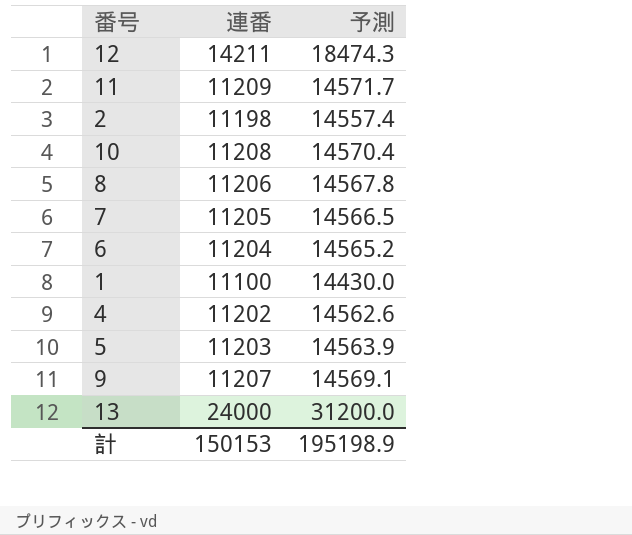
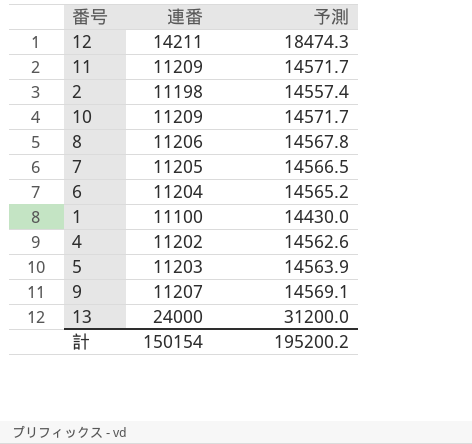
10 | 連番: 11208 -> 11209
10 | 予測: 14570.4 -> 14571.7
計 | 連番: 150153 -> 150154
計 | 予測: 195198.9 -> 195200.2

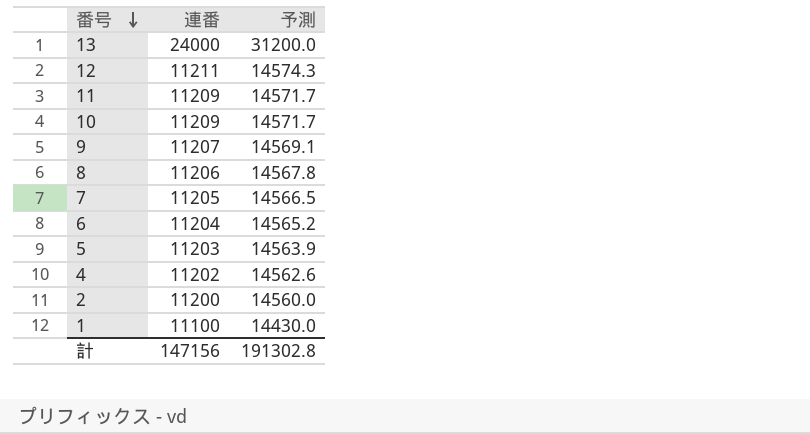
row order: none -> 番号 descending
12 | 連番: 14211 -> 11211
12 | 予測: 18474.3 -> 14574.3
2 | 連番: 11198 -> 11200
2 | 予測: 14557.4 -> 14560.0
計 | 連番: 150154 -> 147156
計 | 予測: 195200.2 -> 191302.8

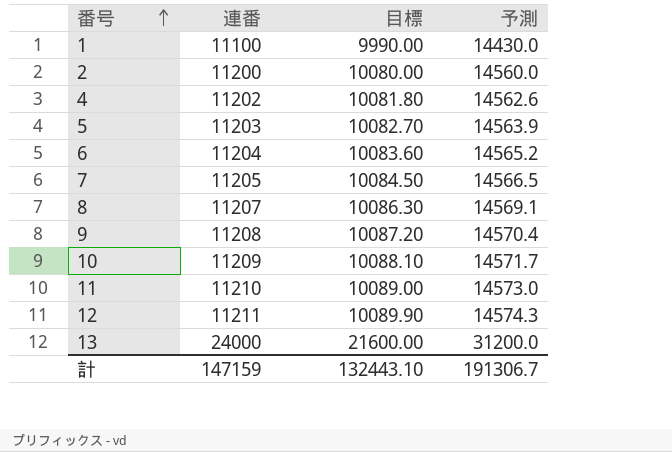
row order: 番号 descending -> 番号 ascending
column 目標 | formula: none -> [連番] * 0.9
8 | 連番: 11206 -> 11207
8 | 予測: 14567.8 -> 14569.1
9 | 連番: 11207 -> 11208
9 | 予測: 14569.1 -> 14570.4
11 | 連番: 11209 -> 11210
11 | 予測: 14571.7 -> 14573.0
計 | 連番: 147156 -> 147159
計 | 予測: 191302.8 -> 191306.7

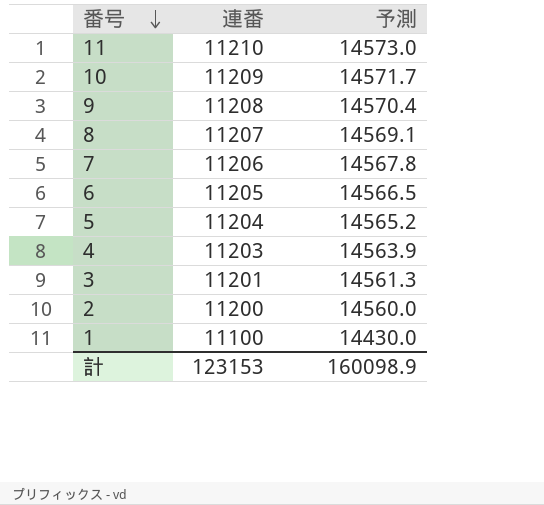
row order: 番号 ascending -> 番号 descending
column 目標 | formula: [連番] * 0.9 -> none
row 12: 11211 | 10089.90 | 14574.3 -> none
row 13: 24000 | 21600.00 | 31200.0 -> none
7 | 連番: 11205 -> 11206
7 | 予測: 14566.5 -> 14567.8
6 | 連番: 11204 -> 11205
6 | 予測: 14565.2 -> 14566.5
5 | 連番: 11203 -> 11204
5 | 予測: 14563.9 -> 14565.2
4 | 連番: 11202 -> 11203
4 | 予測: 14562.6 -> 14563.9
row 3: none -> 11201 | 14561.3
計 | 連番: 147159 -> 123153
計 | 予測: 191306.7 -> 160098.9

